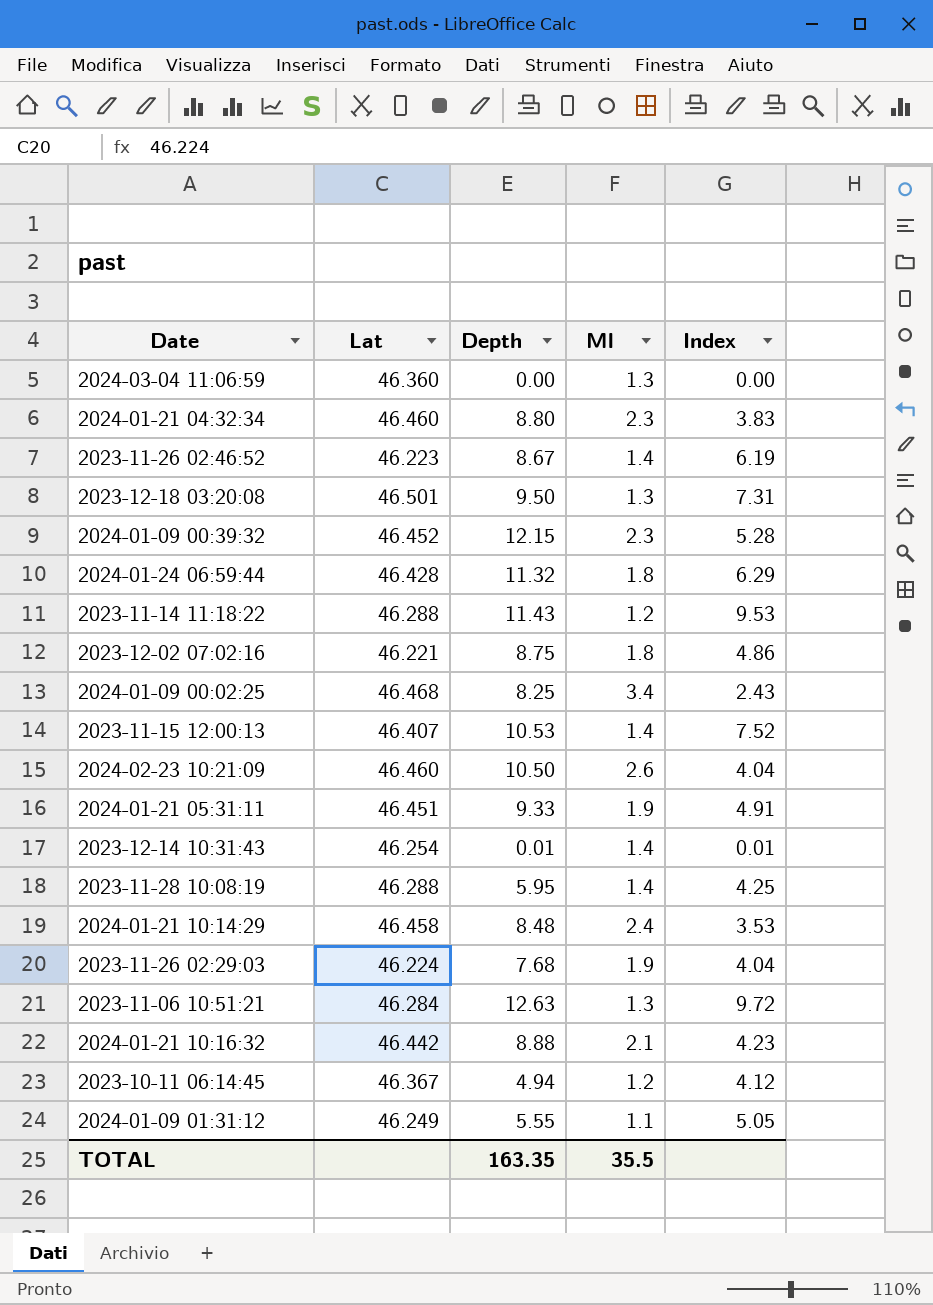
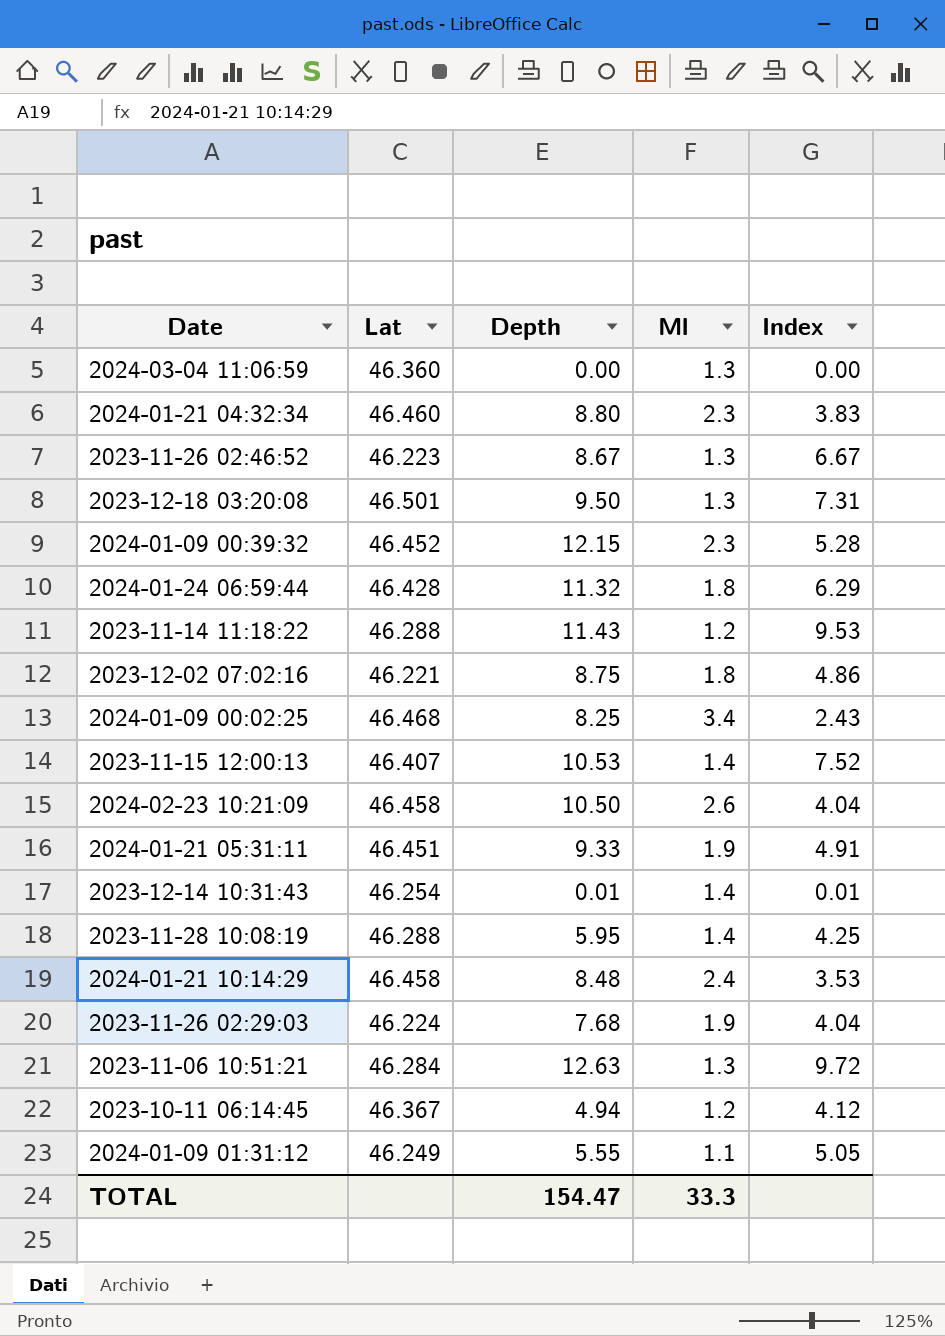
row 2024-01-21 10:16:32: 46.442 | 8.88 | 2.1 | 4.23 -> none
2023-11-26 02:46:52 | Ml: 1.4 -> 1.3
2023-11-26 02:46:52 | Index: 6.19 -> 6.67
2024-02-23 10:21:09 | Lat: 46.460 -> 46.458
TOTAL | Depth: 163.35 -> 154.47
TOTAL | Ml: 35.5 -> 33.3

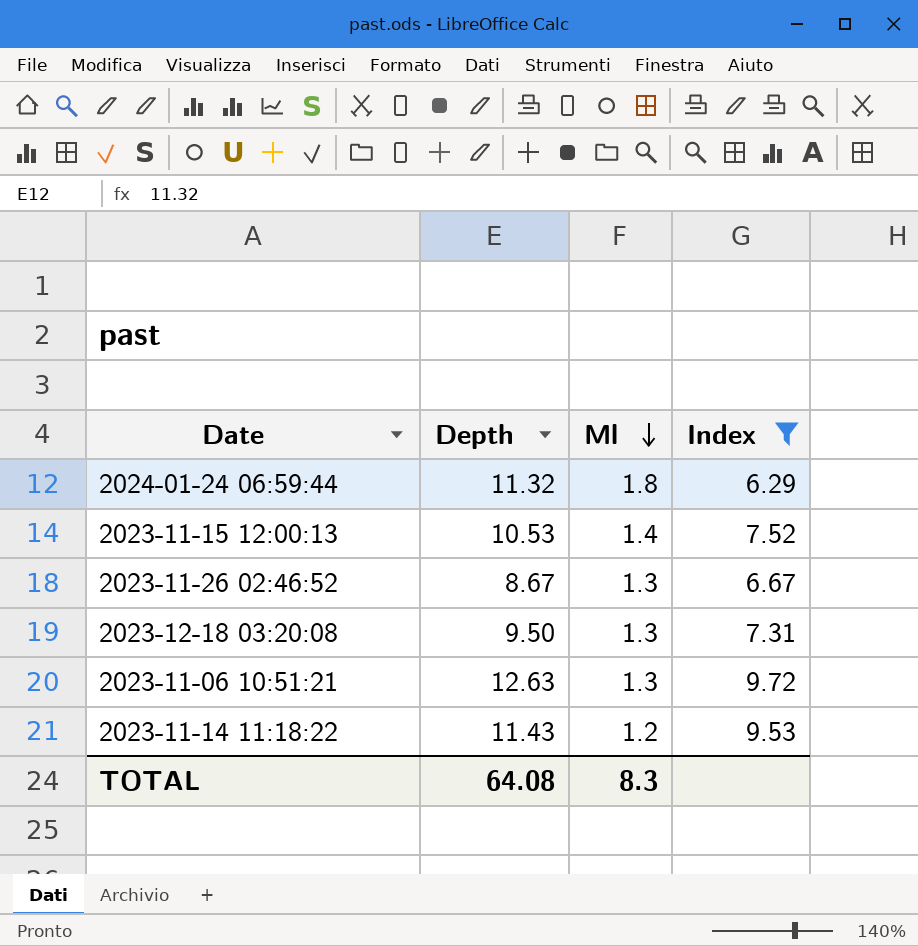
filter: none -> Index >= 6.29
row order: none -> Ml descending
column Lat | position: 2 -> none
TOTAL | Depth: 154.47 -> 64.08
TOTAL | Ml: 33.3 -> 8.3

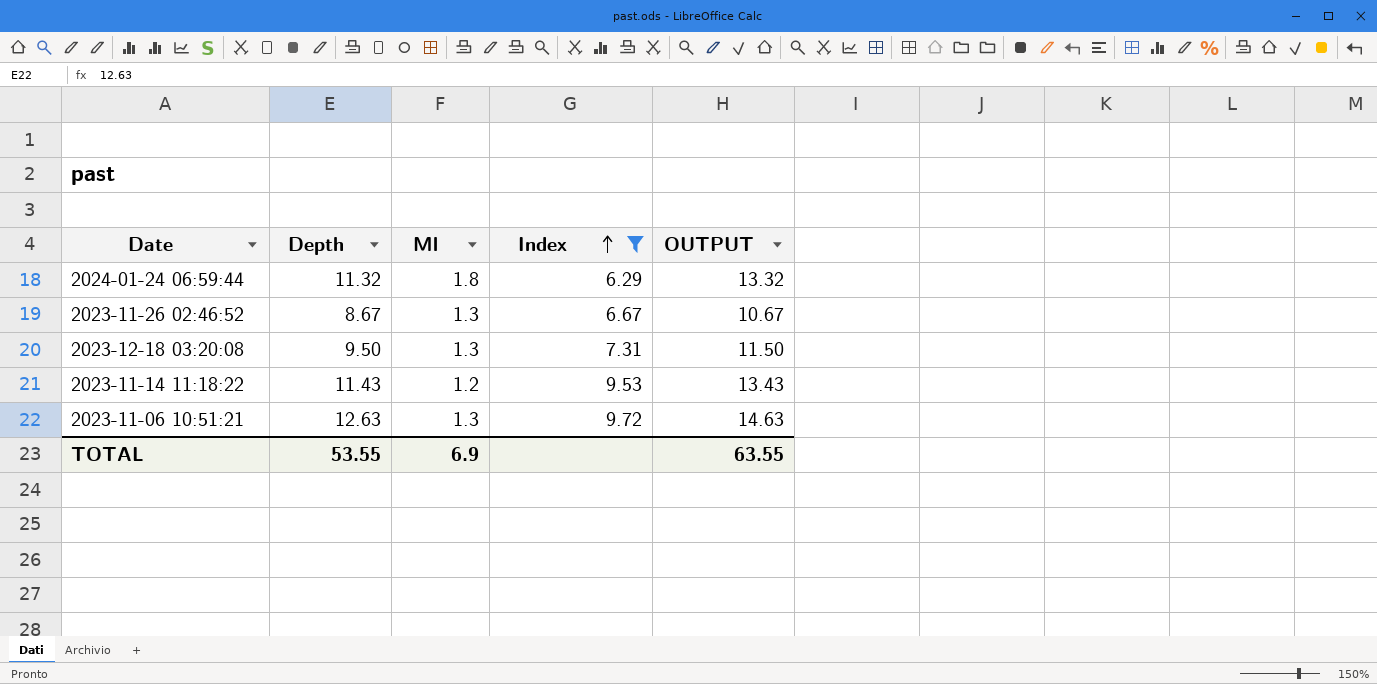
row order: Ml descending -> Index ascending
column OUTPUT | formula: none -> [Depth] + 2
row 2023-11-15 12:00:13: 10.53 | 1.4 | 7.52 -> none
TOTAL | Depth: 64.08 -> 53.55
TOTAL | Ml: 8.3 -> 6.9

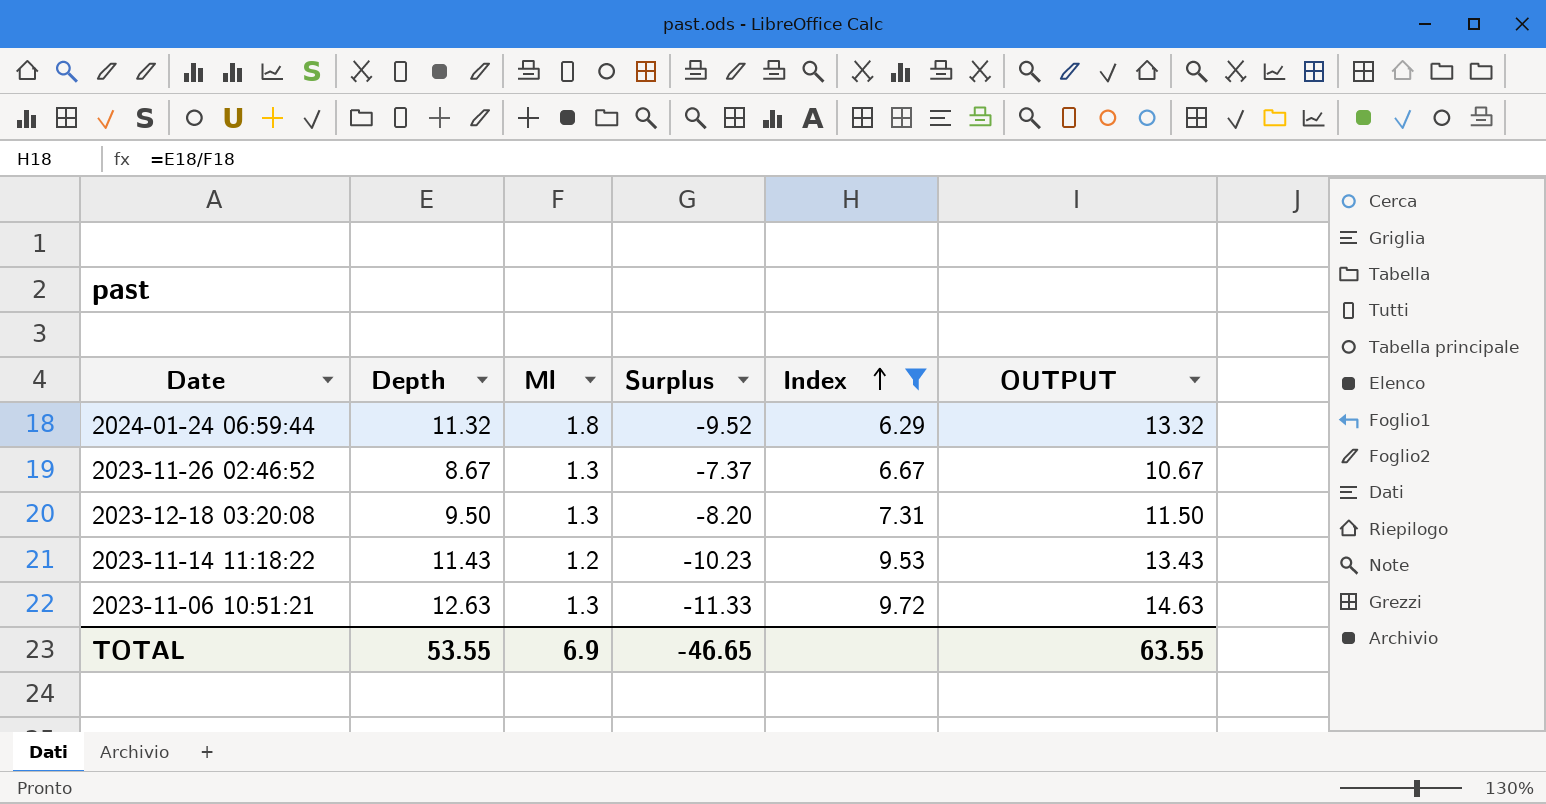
column Surplus | formula: none -> [Ml] - [Depth]

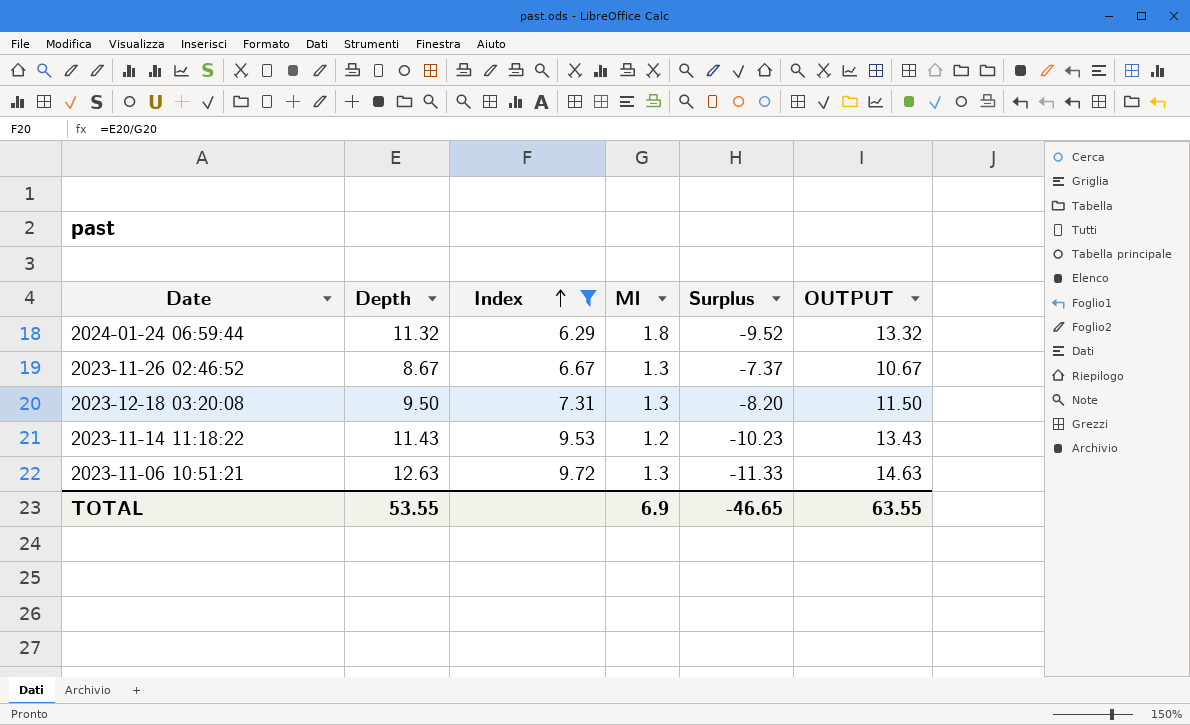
column Index | position: 5 -> 3

